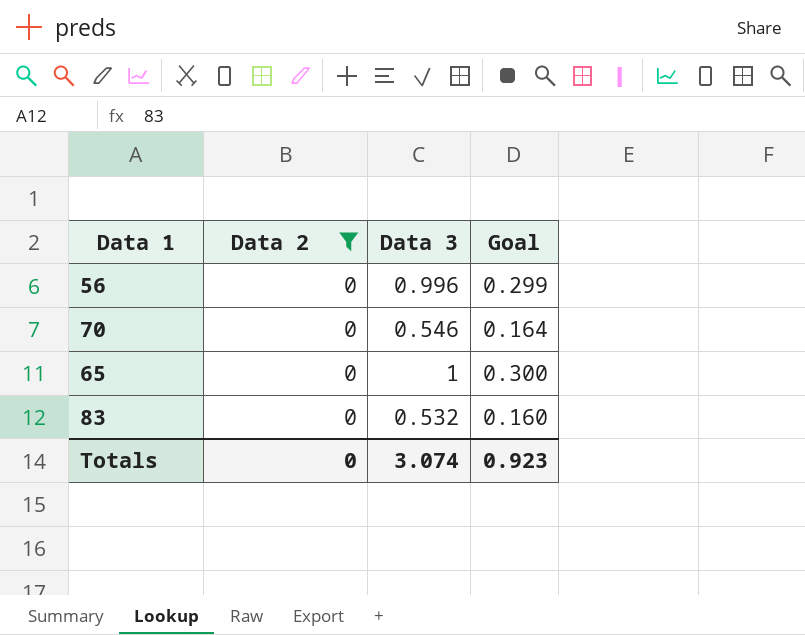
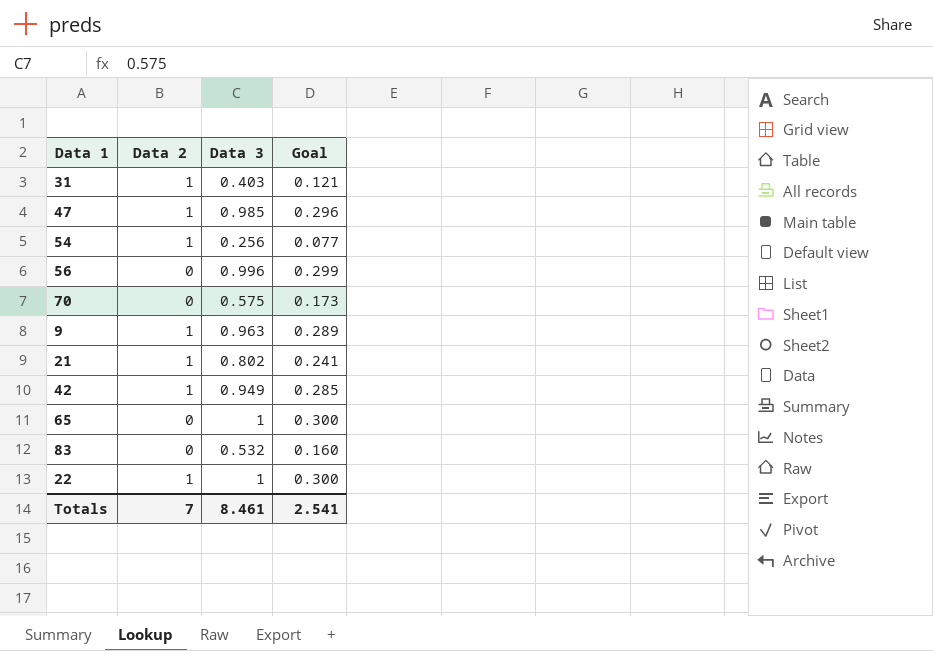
filter: Data 2 = 0 -> none
70 | Data 3: 0.546 -> 0.575
70 | Goal: 0.164 -> 0.173
Totals | Data 2: 0 -> 7
Totals | Data 3: 3.074 -> 8.461
Totals | Goal: 0.923 -> 2.541

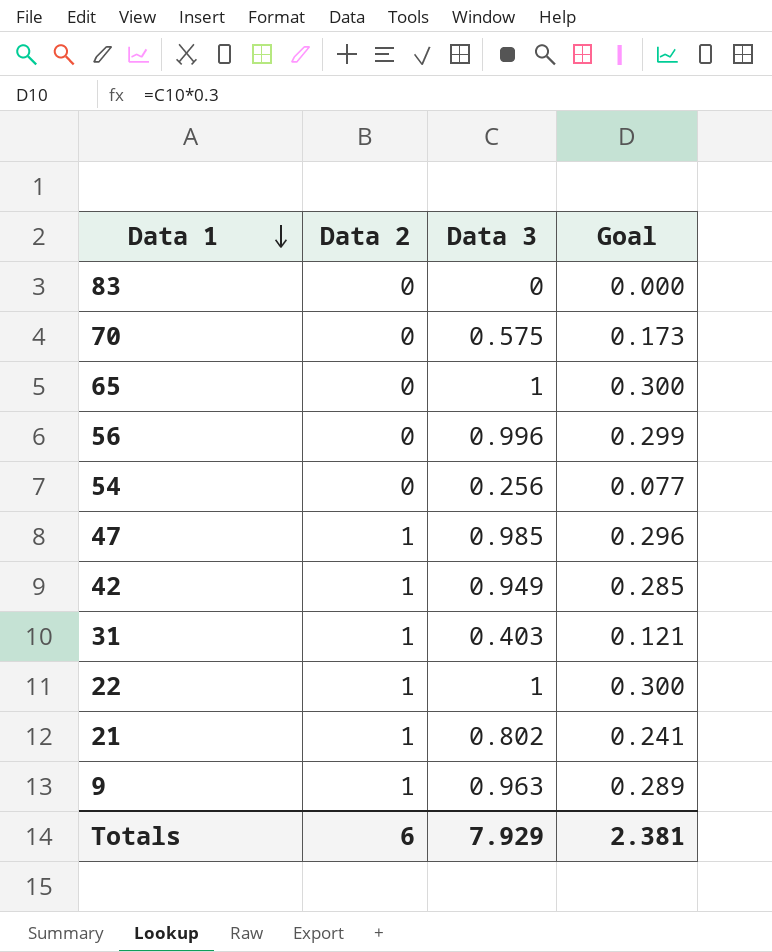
row order: none -> Data 1 descending
83 | Data 3: 0.532 -> 0
83 | Goal: 0.160 -> 0.000
54 | Data 2: 1 -> 0
Totals | Data 2: 7 -> 6
Totals | Data 3: 8.461 -> 7.929
Totals | Goal: 2.541 -> 2.381

